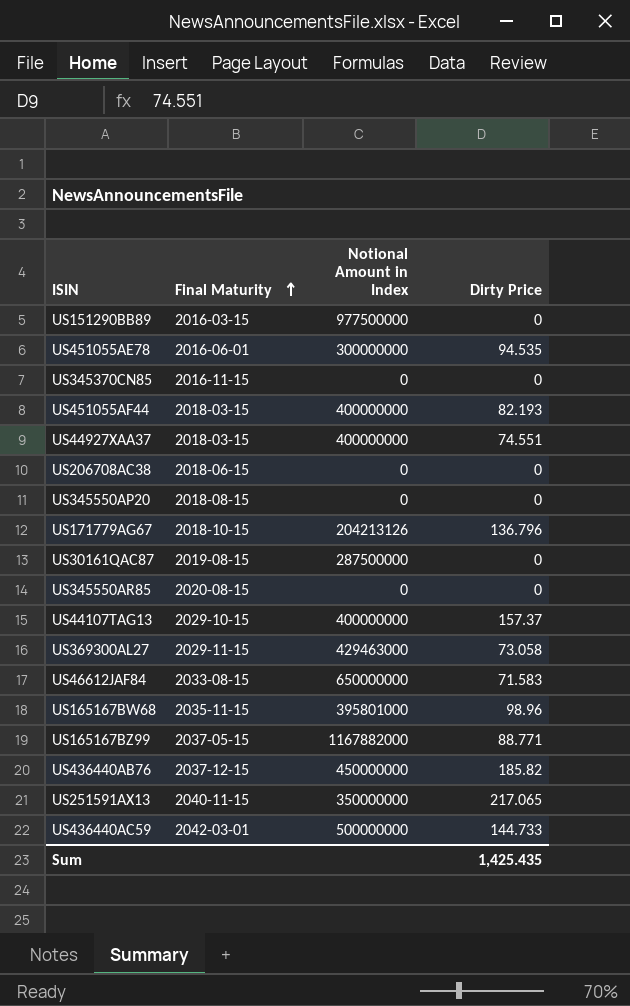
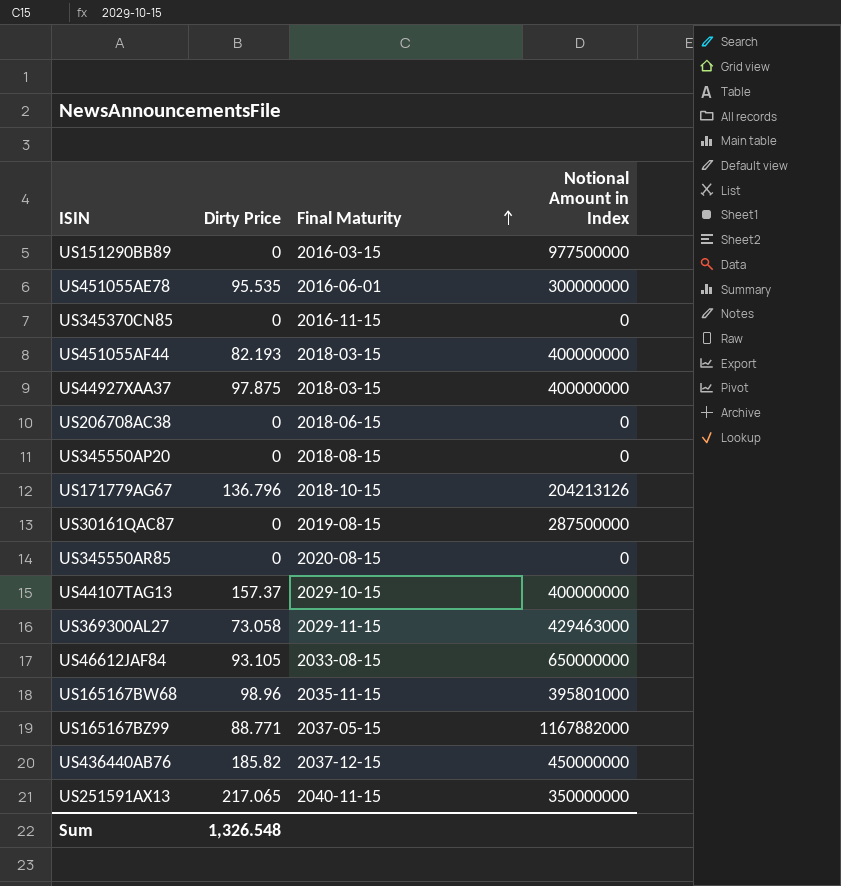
column Dirty Price | position: 4 -> 2
row US436440AC59: 2042-03-01 | 500000000 | 144.733 -> none
US451055AE78 | Dirty Price: 94.535 -> 95.535
US44927XAA37 | Dirty Price: 74.551 -> 97.875
US46612JAF84 | Dirty Price: 71.583 -> 93.105
Sum | Dirty Price: 1,425.435 -> 1,326.548

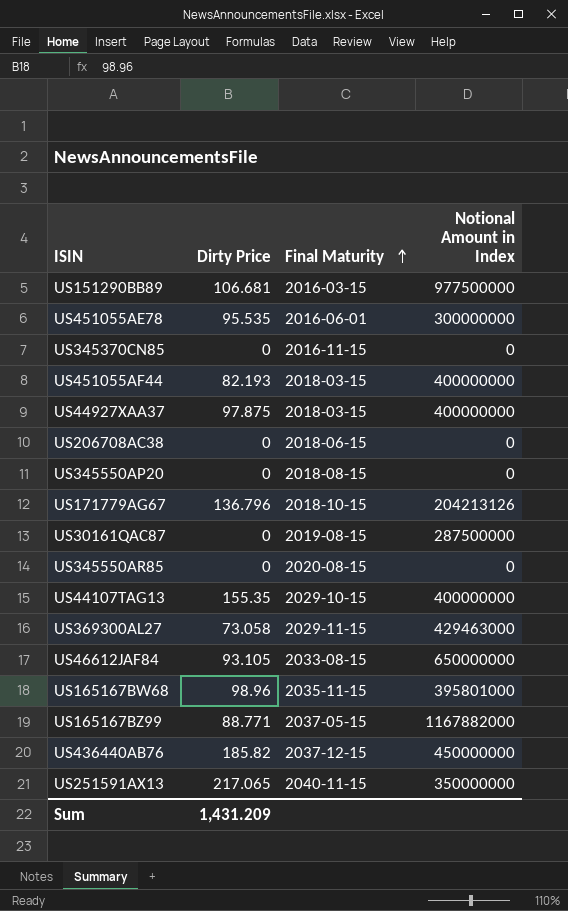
US151290BB89 | Dirty Price: 0 -> 106.681
US44107TAG13 | Dirty Price: 157.37 -> 155.35
Sum | Dirty Price: 1,326.548 -> 1,431.209

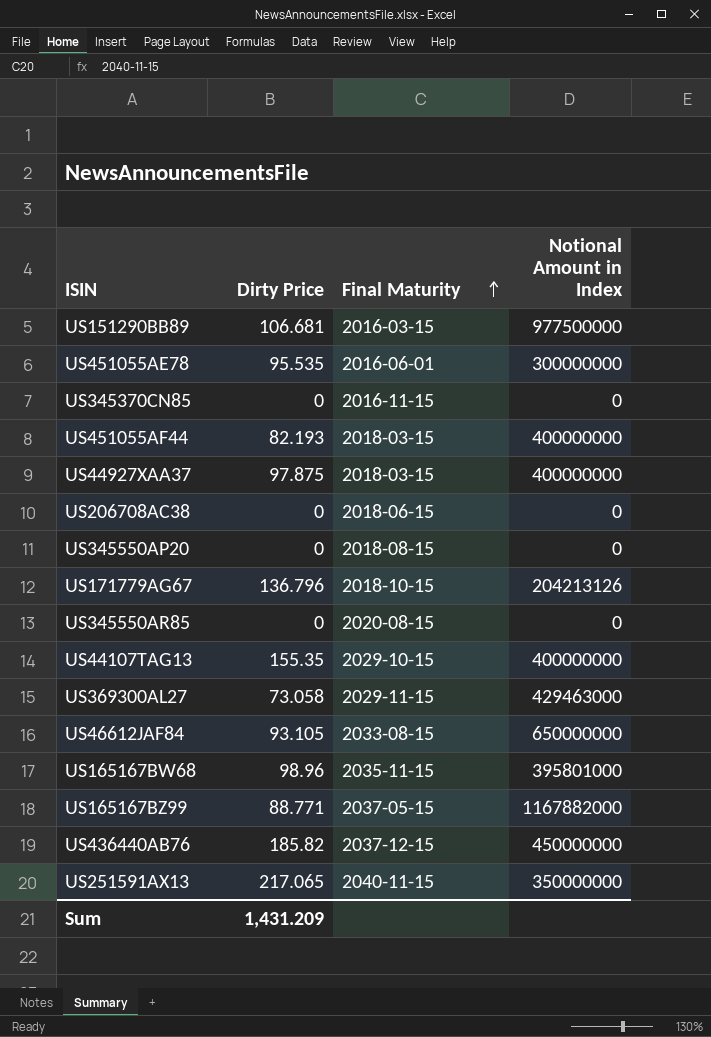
row US30161QAC87: 0 | 2019-08-15 | 287500000 -> none

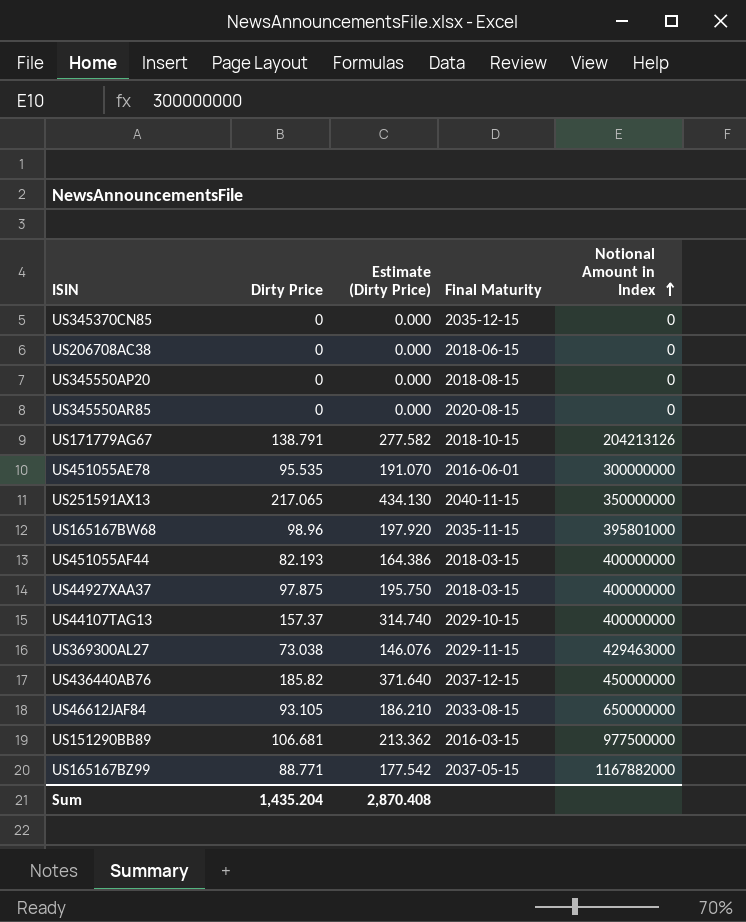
row order: Final Maturity ascending -> Notional Amount in Index ascending
column Estimate (Dirty Price) | formula: none -> [Dirty Price] * 2
US345370CN85 | Final Maturity: 2016-11-15 -> 2035-12-15
US171779AG67 | Dirty Price: 136.796 -> 138.791
US44107TAG13 | Dirty Price: 155.35 -> 157.37
US369300AL27 | Dirty Price: 73.058 -> 73.038
Sum | Dirty Price: 1,431.209 -> 1,435.204

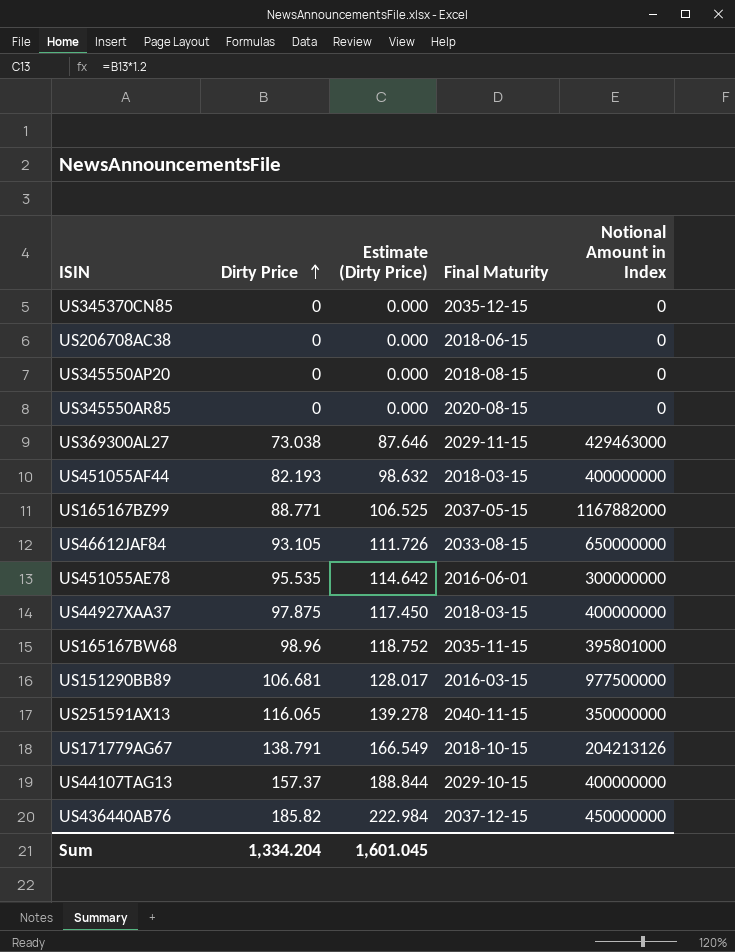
row order: Notional Amount in Index ascending -> Dirty Price ascending
column Estimate (Dirty Price) | formula: [Dirty Price] * 2 -> [Dirty Price] * 1.2
US251591AX13 | Dirty Price: 217.065 -> 116.065
Sum | Dirty Price: 1,435.204 -> 1,334.204
Sum | Estimate (Dirty Price): 2,870.408 -> 1,601.045

